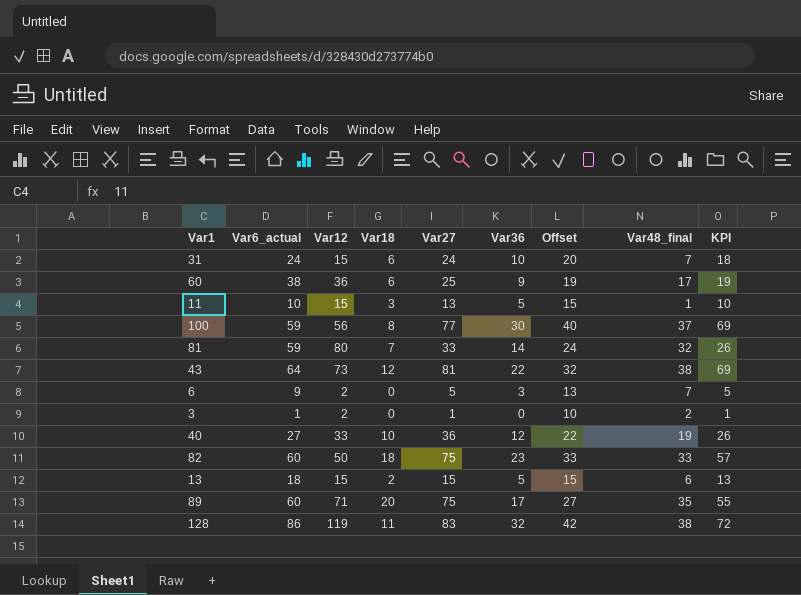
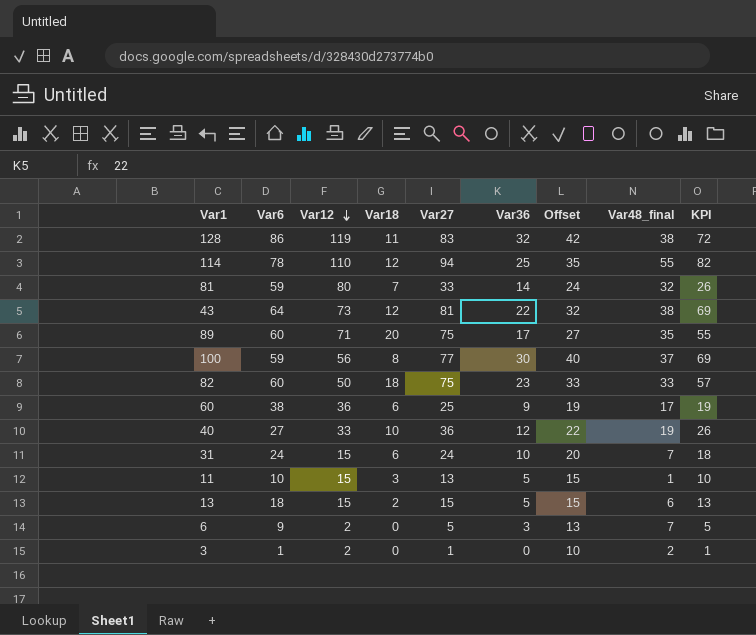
row order: none -> Var12 descending
column name: Var6_actual -> Var6
row 114: none -> 78 | 110 | 12 | 94 | 25 | 35 | 55 | 82

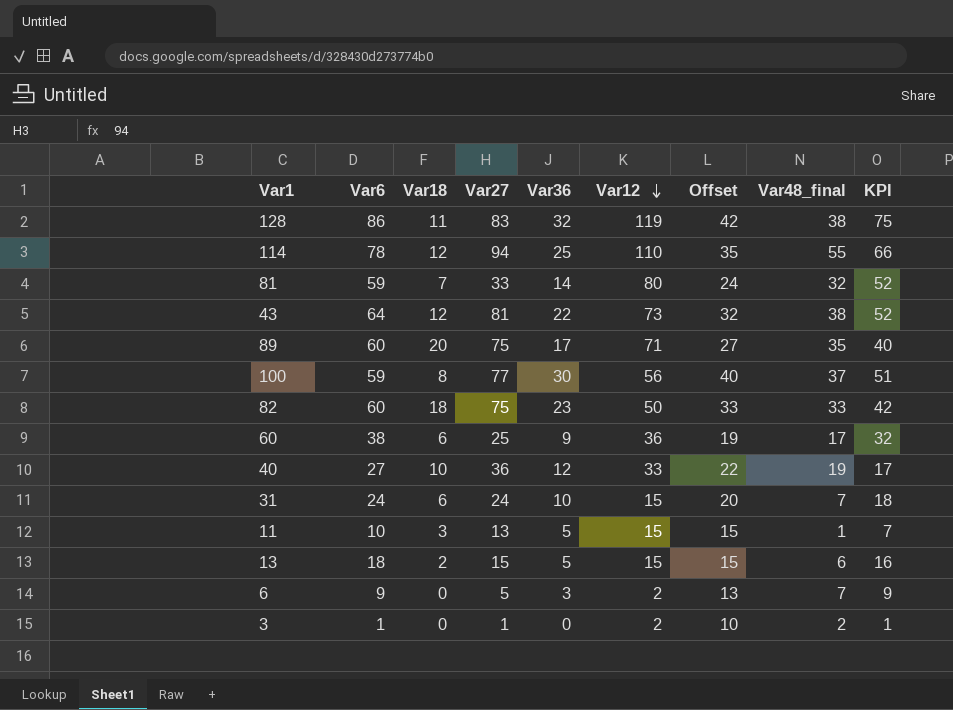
column Var12 | position: 3 -> 6
column KPI | formula: [Var27] - [Var18] -> [Var6] - [Var18]

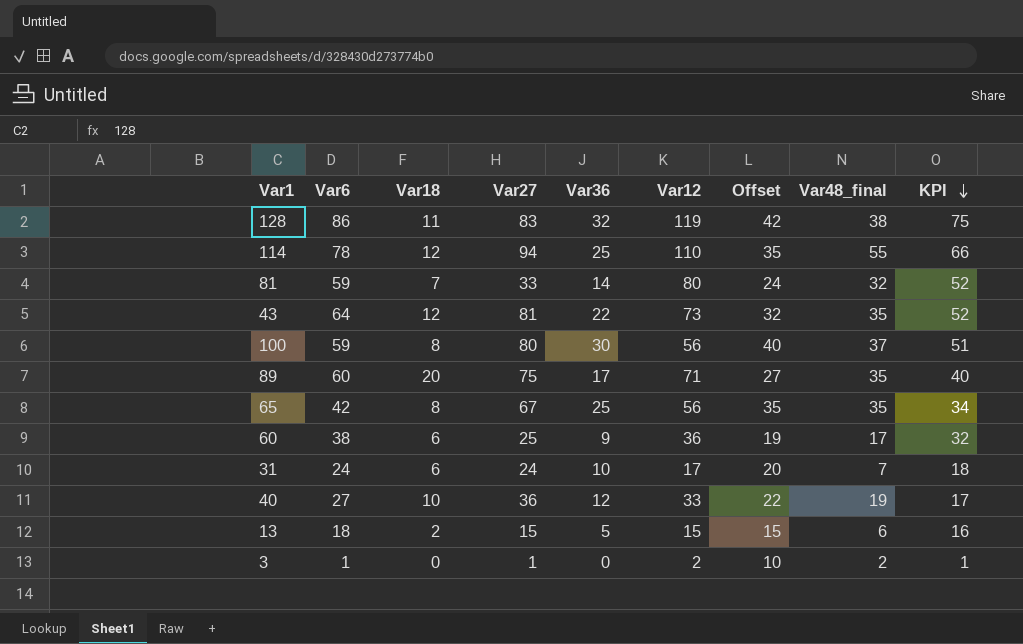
row order: Var12 descending -> KPI descending
row 82: 60 | 18 | 75 | 23 | 50 | 33 | 33 | 42 -> none
row 11: 10 | 3 | 13 | 5 | 15 | 15 | 1 | 7 -> none
row 6: 9 | 0 | 5 | 3 | 2 | 13 | 7 | 9 -> none
43 | Var48_final: 38 -> 35
100 | Var27: 77 -> 80
row 65: none -> 42 | 8 | 67 | 25 | 56 | 35 | 35 | 34
31 | Var12: 15 -> 17

